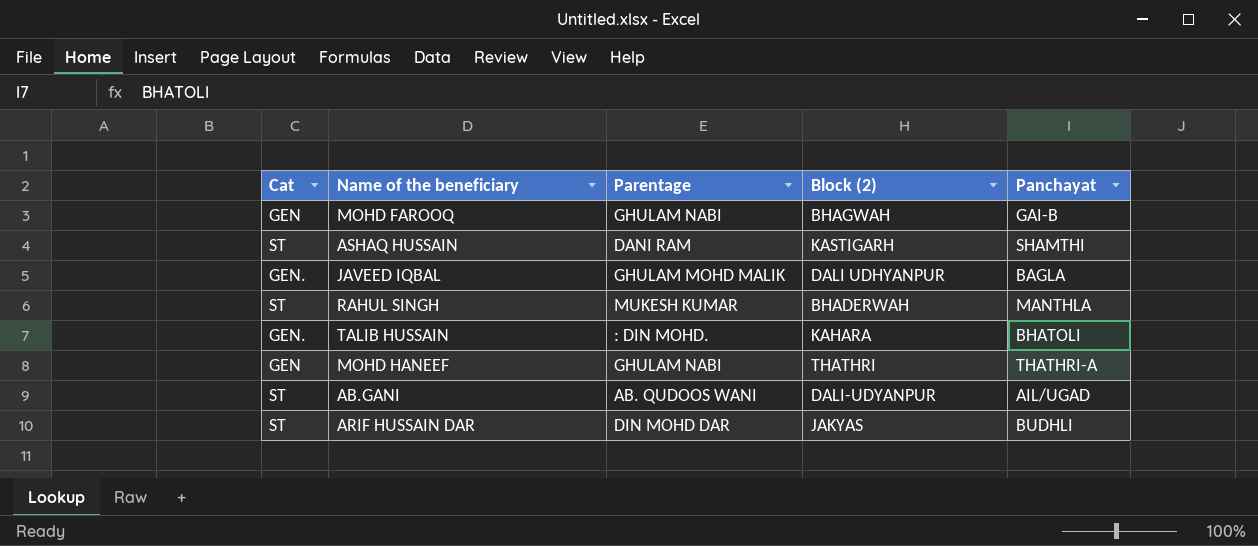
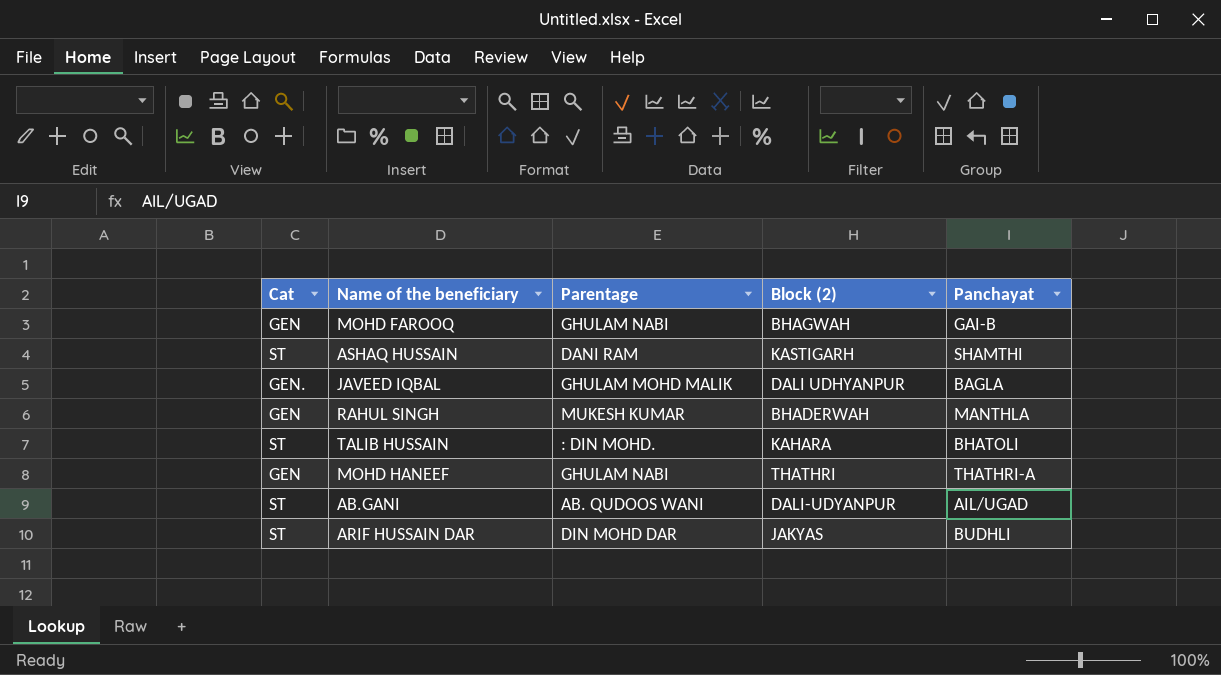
RAHUL SINGH | Cat: ST -> GEN
TALIB HUSSAIN | Cat: GEN. -> ST

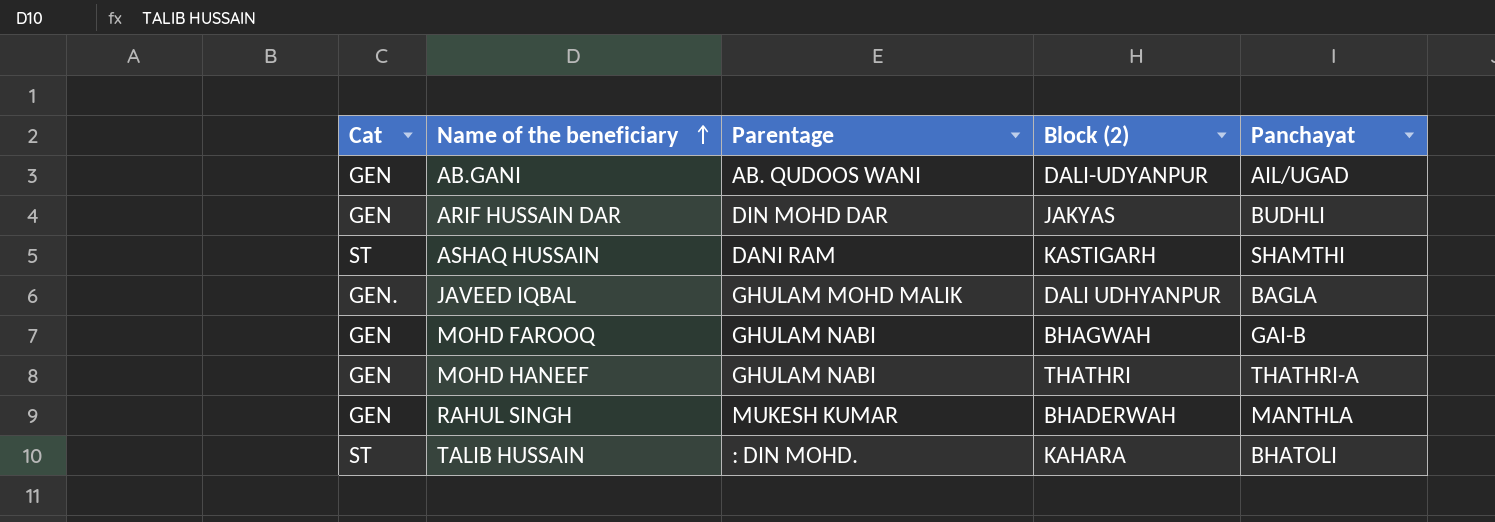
row order: none -> Name of the beneficiary ascending
AB.GANI | Cat: ST -> GEN
ARIF HUSSAIN DAR | Cat: ST -> GEN

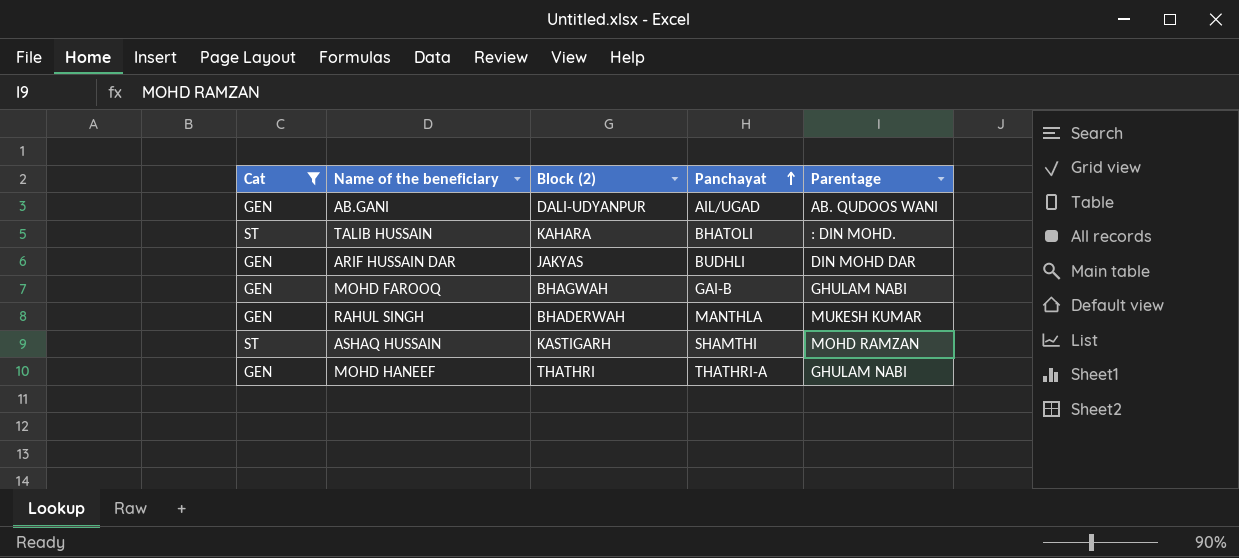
filter: none -> Cat != GEN.
row order: Name of the beneficiary ascending -> Panchayat ascending
column Parentage | position: 3 -> 5
ASHAQ HUSSAIN | Parentage: DANI RAM -> MOHD RAMZAN

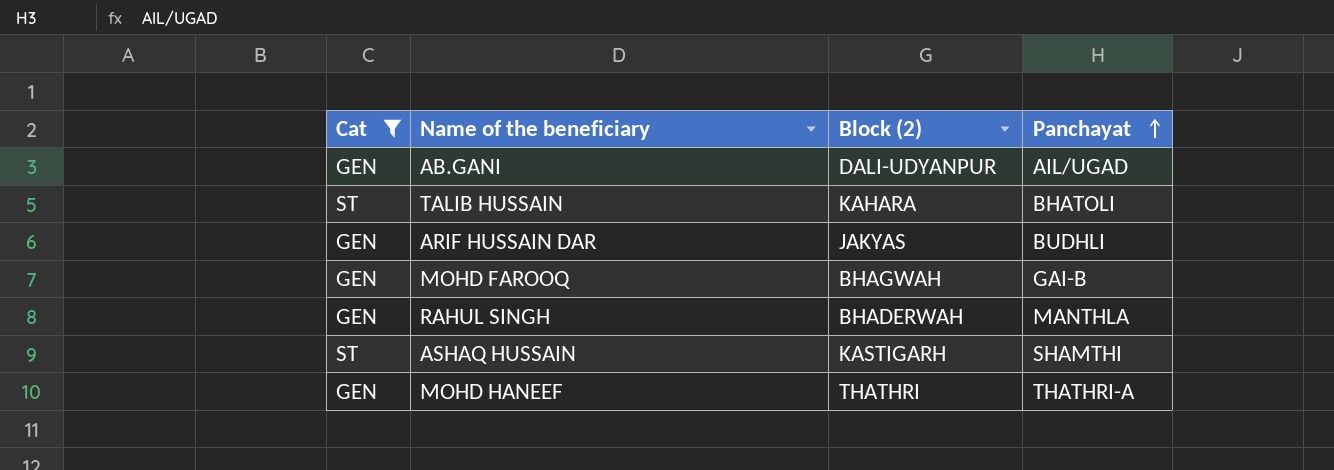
column Parentage | position: 5 -> none

